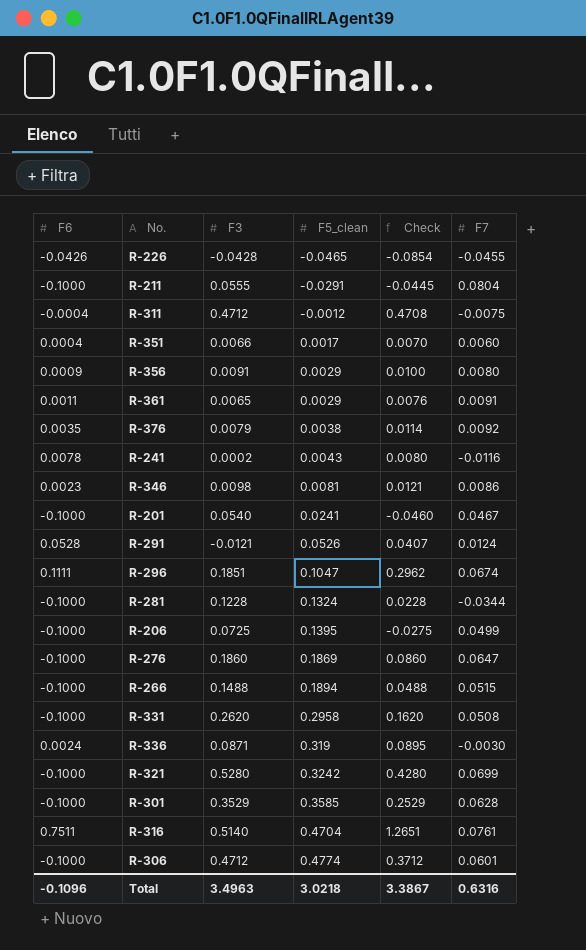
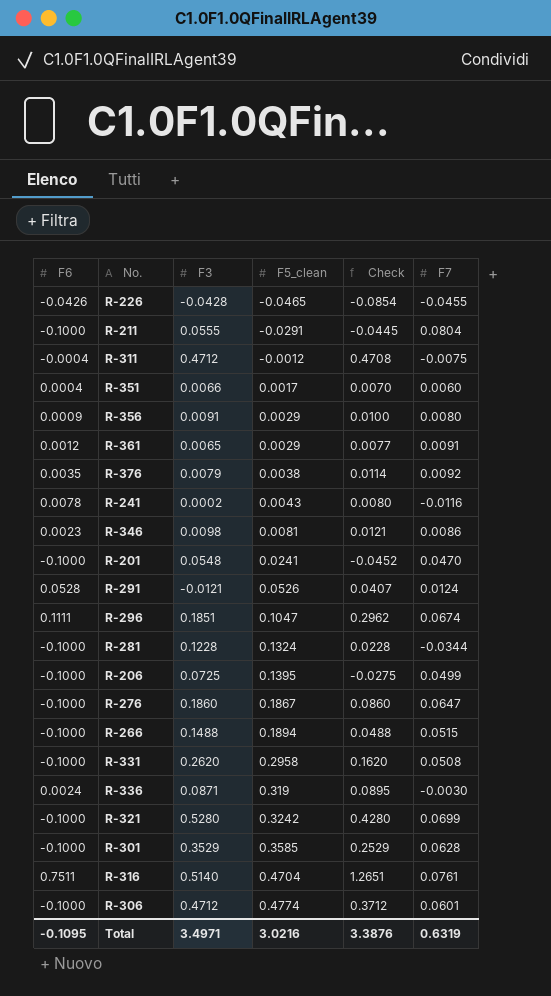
R-361 | F6: 0.0011 -> 0.0012
R-361 | Check: 0.0076 -> 0.0077
R-201 | F3: 0.0540 -> 0.0548
R-201 | Check: -0.0460 -> -0.0452
R-201 | F7: 0.0467 -> 0.0470
R-276 | F5_clean: 0.1869 -> 0.1867
Total | F6: -0.1096 -> -0.1095
Total | F3: 3.4963 -> 3.4971
Total | F5_clean: 3.0218 -> 3.0216
Total | Check: 3.3867 -> 3.3876
Total | F7: 0.6316 -> 0.6319

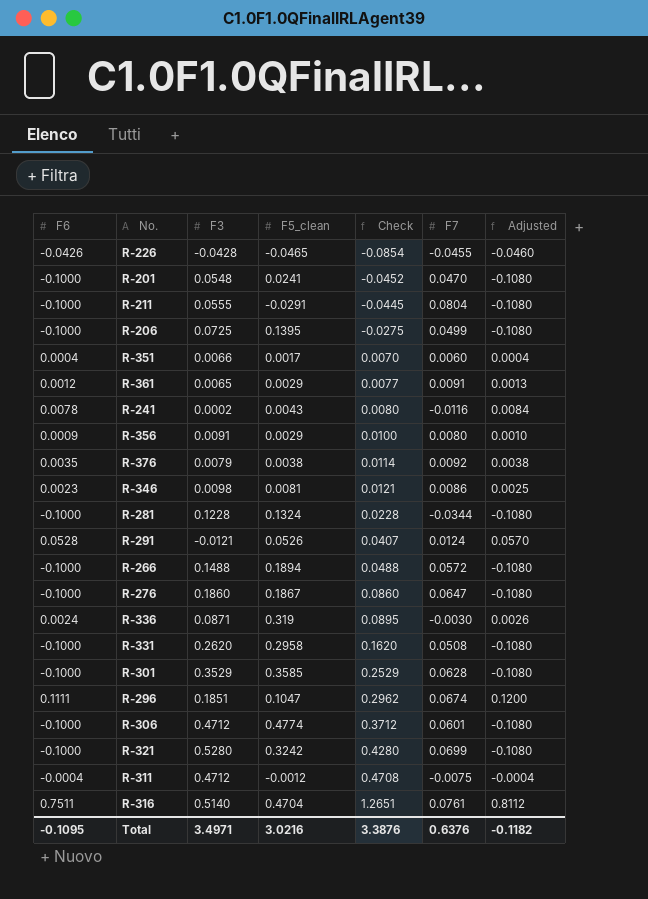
row order: F5_clean ascending -> Check ascending
column Adjusted | formula: none -> [F6] * 1.08
R-266 | F7: 0.0515 -> 0.0572
Total | F7: 0.6319 -> 0.6376

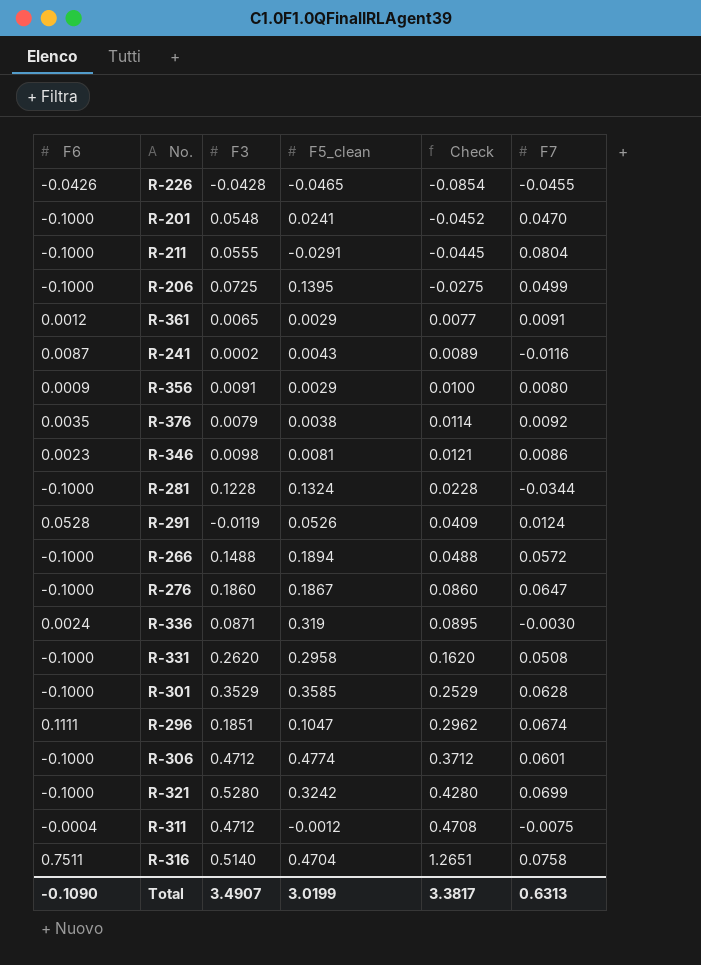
column Adjusted | formula: [F6] * 1.08 -> none
row R-351: 0.0004 | 0.0066 | 0.0017 | 0.0070 | 0.0060 | 0.0004 -> none
R-241 | F6: 0.0078 -> 0.0087
R-241 | Check: 0.0080 -> 0.0089
R-291 | F3: -0.0121 -> -0.0119
R-291 | Check: 0.0407 -> 0.0409
R-316 | F7: 0.0761 -> 0.0758
Total | F6: -0.1095 -> -0.1090
Total | F3: 3.4971 -> 3.4907
Total | F5_clean: 3.0216 -> 3.0199
Total | Check: 3.3876 -> 3.3817
Total | F7: 0.6376 -> 0.6313

